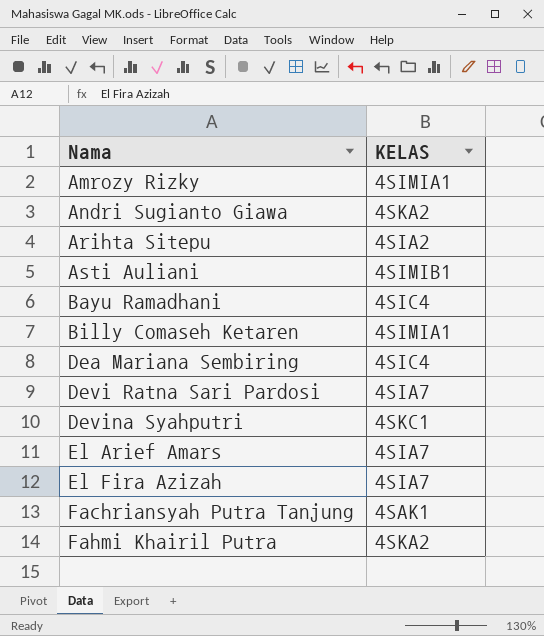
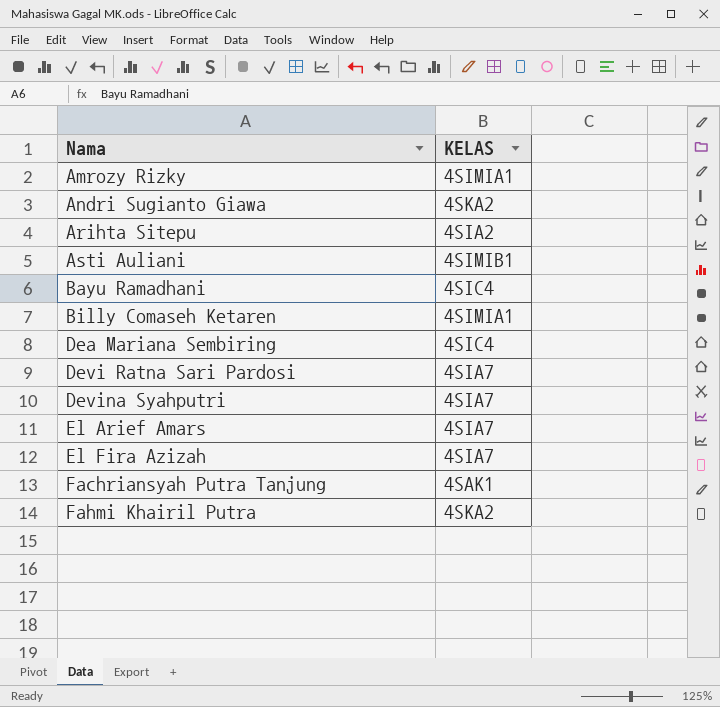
Devina Syahputri | KELAS: 4SKC1 -> 4SIA7

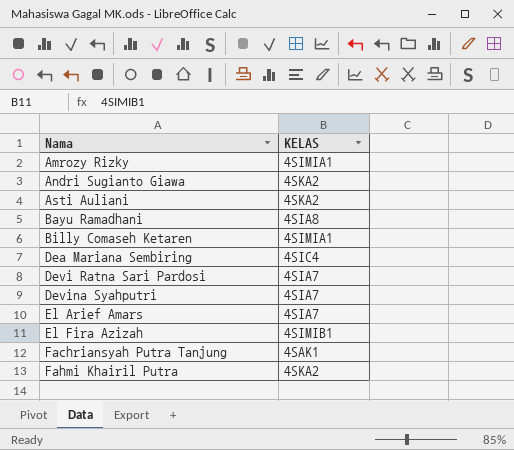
row Arihta Sitepu: 4SIA2 -> none
Asti Auliani | KELAS: 4SIMIB1 -> 4SKA2
Bayu Ramadhani | KELAS: 4SIC4 -> 4SIA8
El Fira Azizah | KELAS: 4SIA7 -> 4SIMIB1

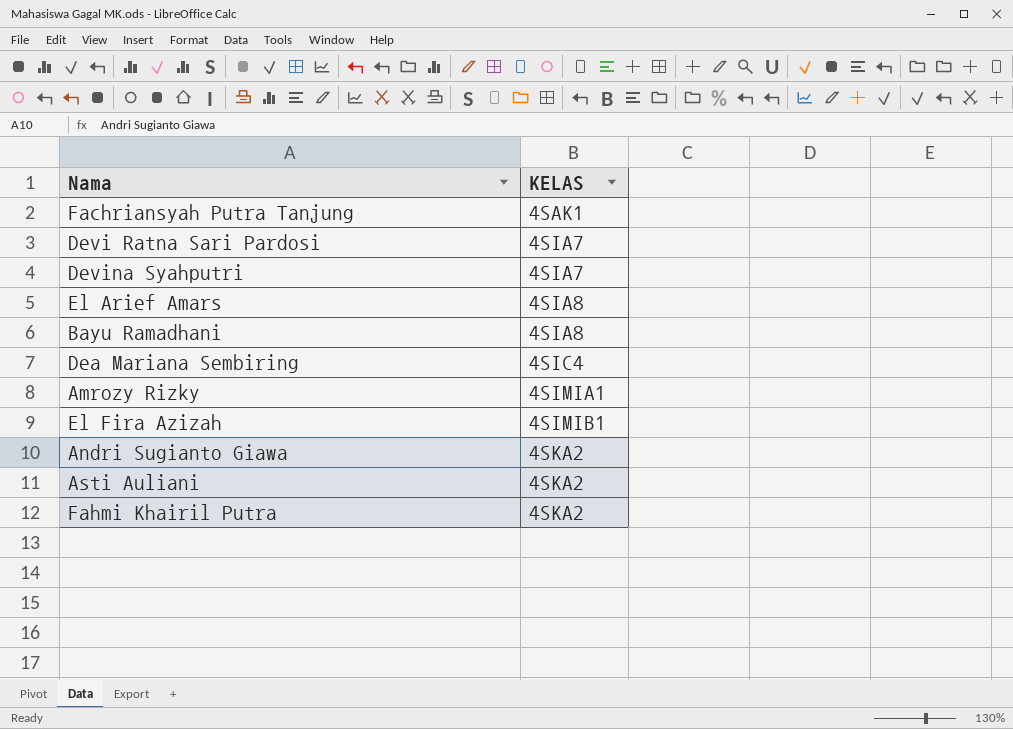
row order: Nama ascending -> KELAS ascending
row Billy Comaseh Ketaren: 4SIMIA1 -> none
El Arief Amars | KELAS: 4SIA7 -> 4SIA8

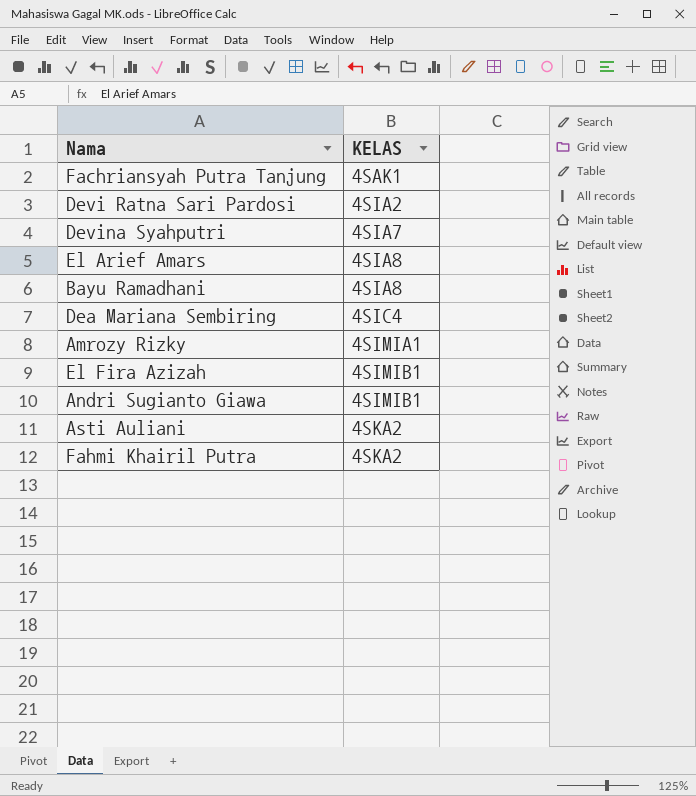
Devi Ratna Sari Pardosi | KELAS: 4SIA7 -> 4SIA2
Andri Sugianto Giawa | KELAS: 4SKA2 -> 4SIMIB1

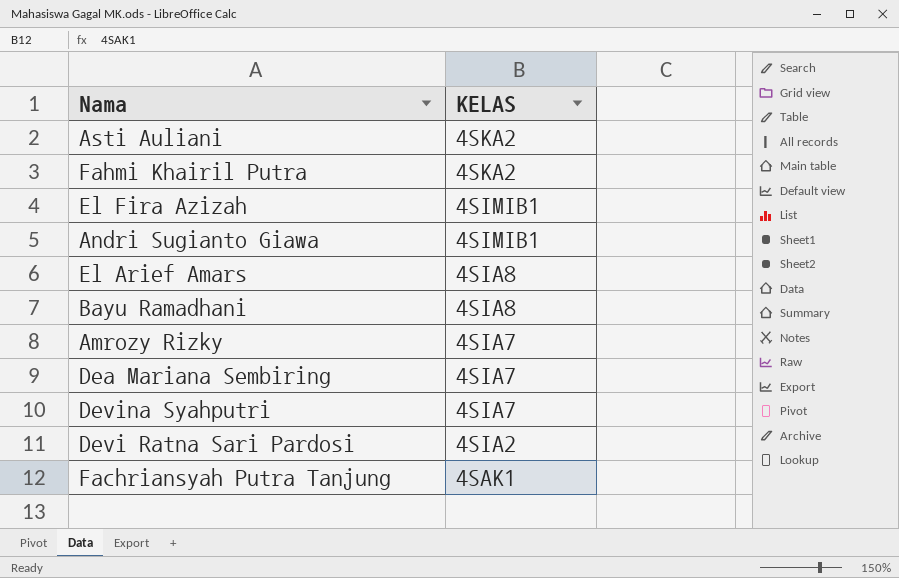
row order: KELAS ascending -> KELAS descending
Amrozy Rizky | KELAS: 4SIMIA1 -> 4SIA7
Dea Mariana Sembiring | KELAS: 4SIC4 -> 4SIA7

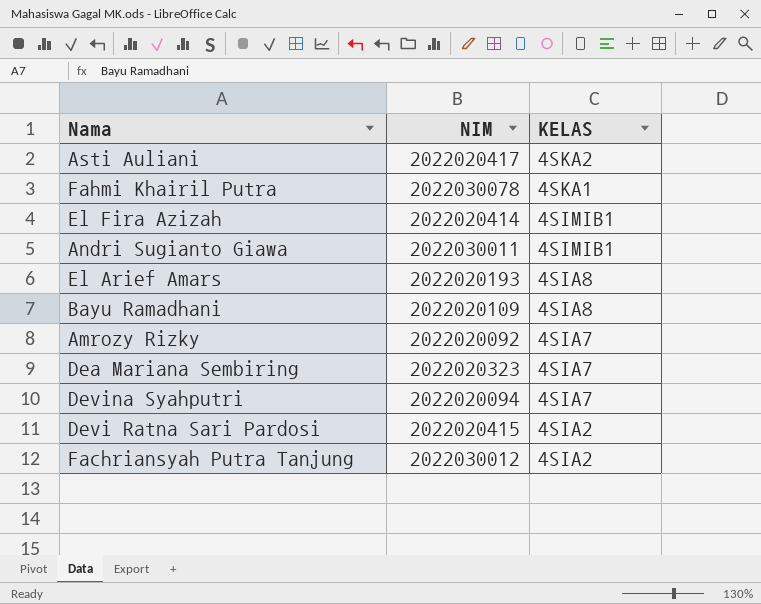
column NIM | position: none -> 2
Fahmi Khairil Putra | KELAS: 4SKA2 -> 4SKA1
Fachriansyah Putra Tanjung | KELAS: 4SAK1 -> 4SIA2

